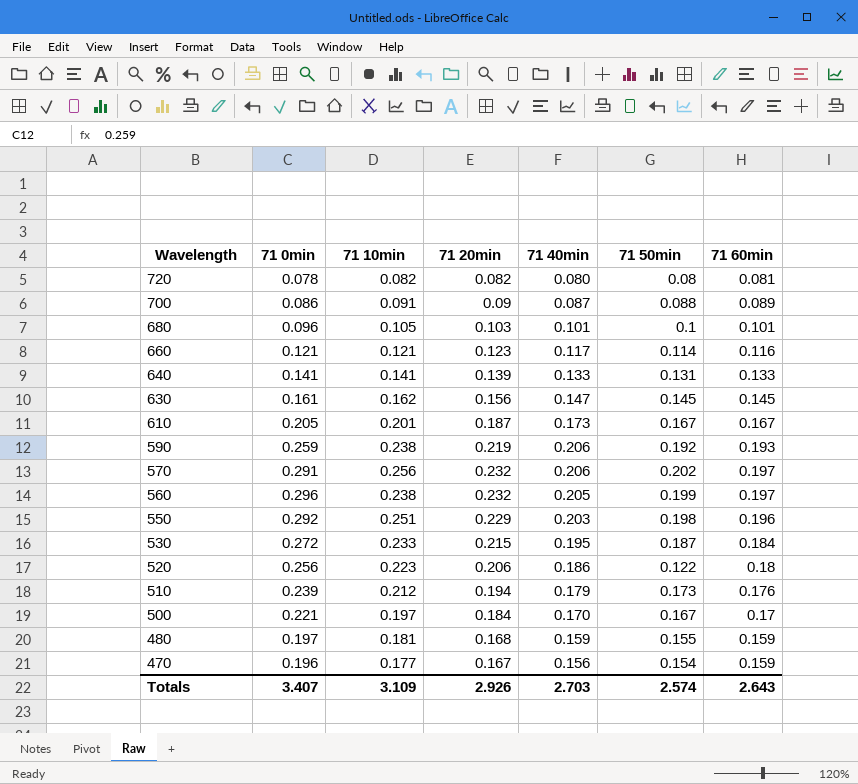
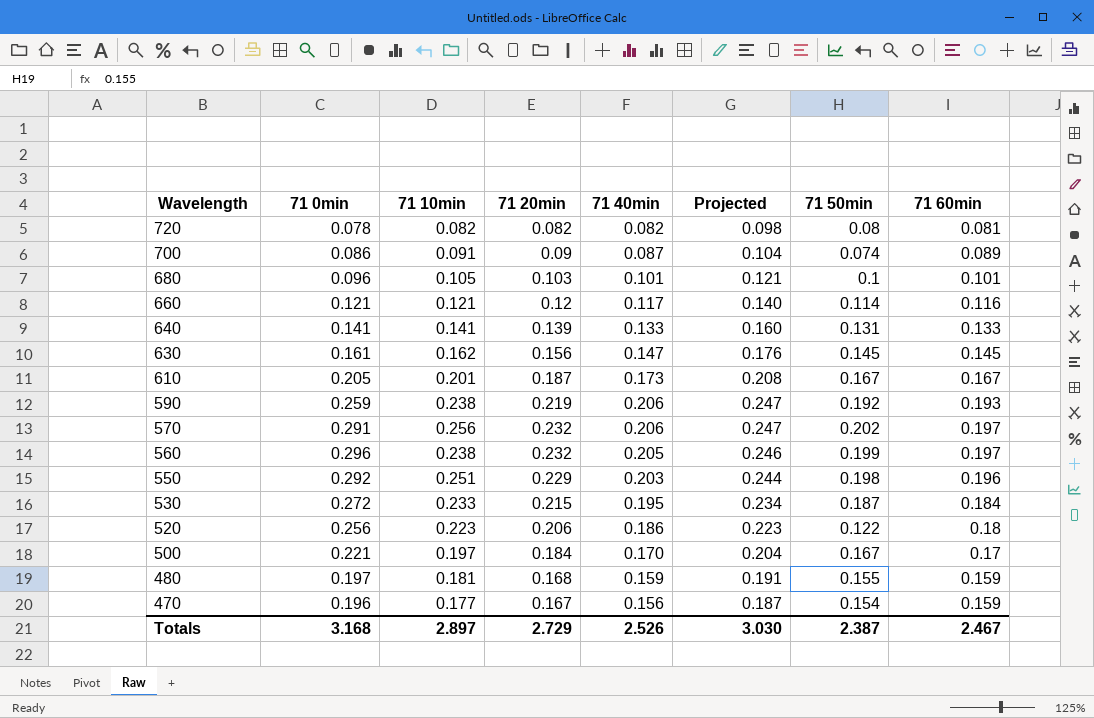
column Projected | formula: none -> [71 40min] * 1.2
row 510: 0.239 | 0.212 | 0.194 | 0.179 | 0.173 | 0.176 -> none
720 | 71 40min: 0.080 -> 0.082
700 | 71 50min: 0.088 -> 0.074
660 | 71 20min: 0.123 -> 0.12
Totals | 71 0min: 3.407 -> 3.168
Totals | 71 10min: 3.109 -> 2.897
Totals | 71 20min: 2.926 -> 2.729
Totals | 71 40min: 2.703 -> 2.526
Totals | 71 50min: 2.574 -> 2.387
Totals | 71 60min: 2.643 -> 2.467

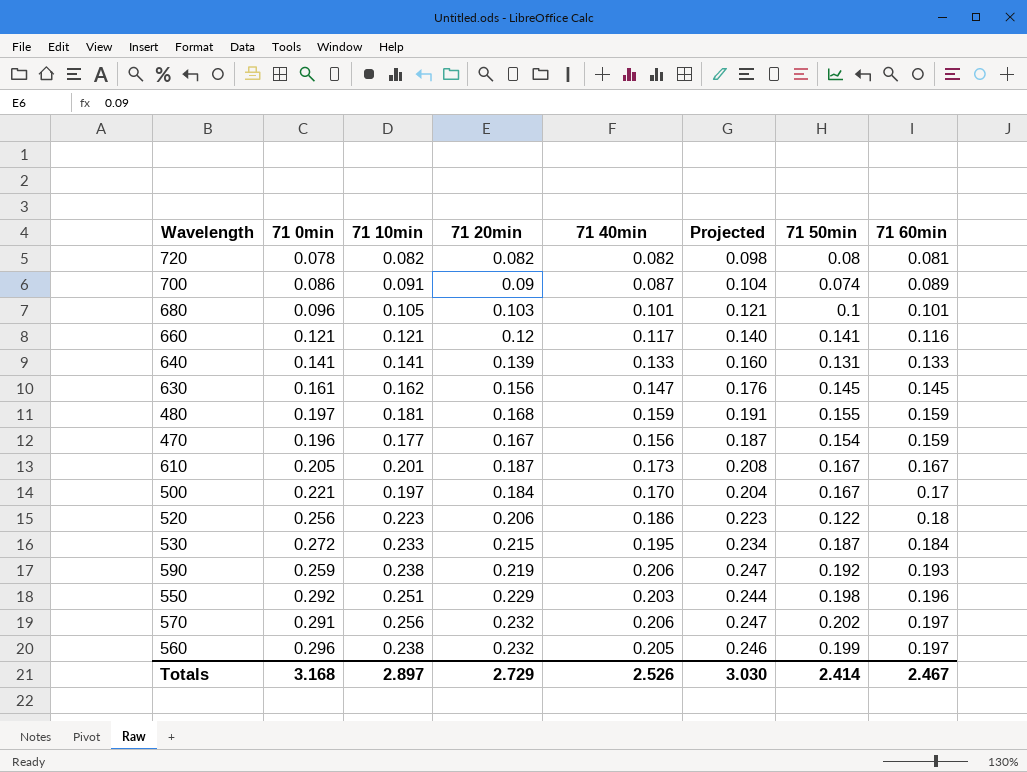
row order: Wavelength descending -> 71 60min ascending
660 | 71 50min: 0.114 -> 0.141
Totals | 71 50min: 2.387 -> 2.414

